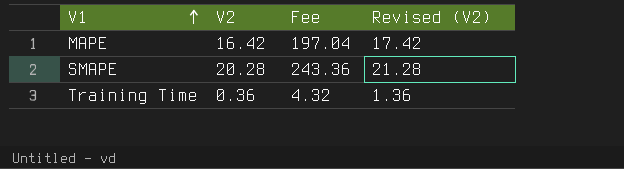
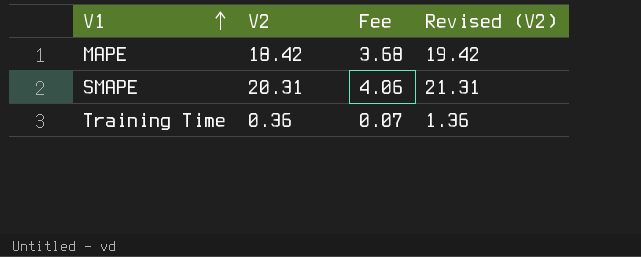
column Fee | formula: [V2] * 12 -> [V2] * 0.2
MAPE | V2: 16.42 -> 18.42
MAPE | Revised (V2): 17.42 -> 19.42
SMAPE | V2: 20.28 -> 20.31
SMAPE | Revised (V2): 21.28 -> 21.31

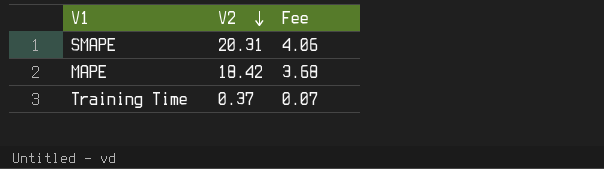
row order: V1 ascending -> V2 descending
column Revised (V2) | formula: [V2] + 1 -> none
Training Time | V2: 0.36 -> 0.37

